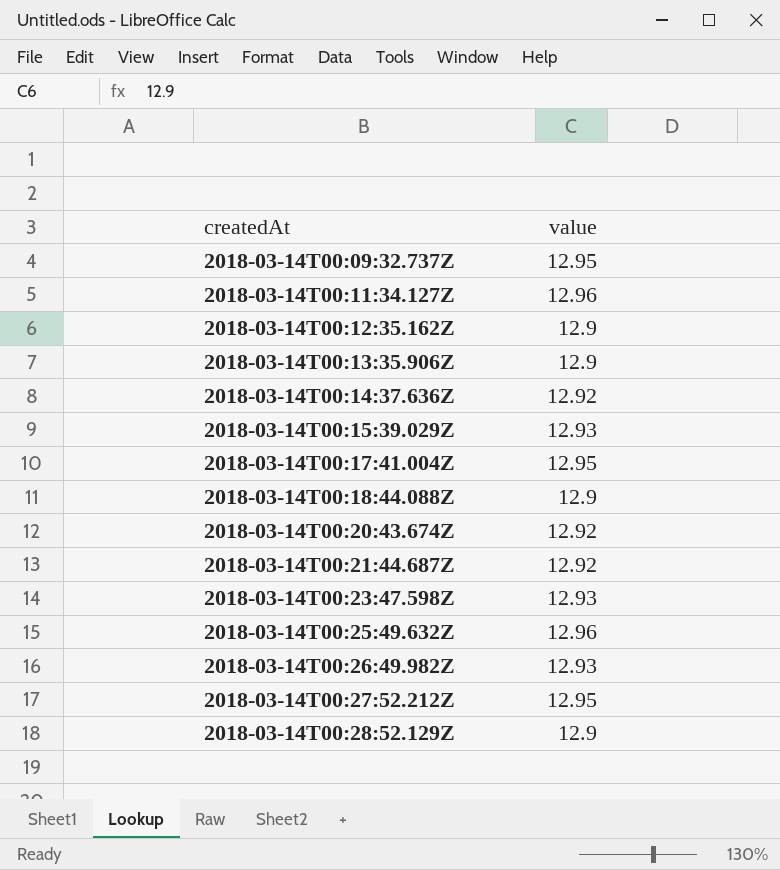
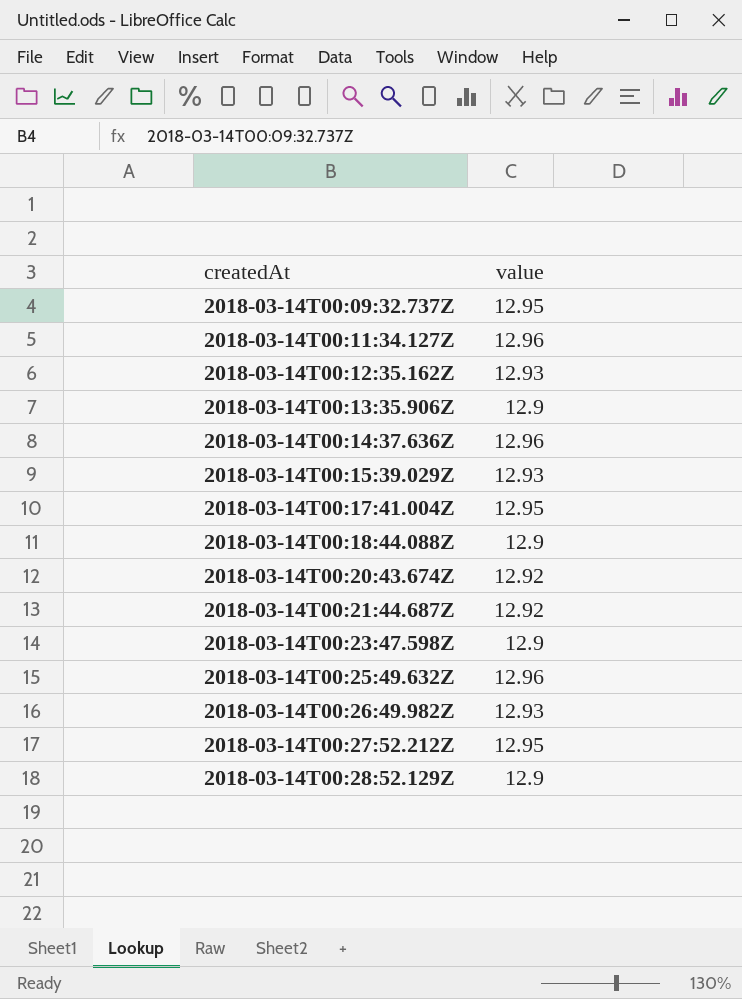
2018-03-14T00:12:35.162Z | value: 12.9 -> 12.93
2018-03-14T00:14:37.636Z | value: 12.92 -> 12.96
2018-03-14T00:23:47.598Z | value: 12.93 -> 12.9

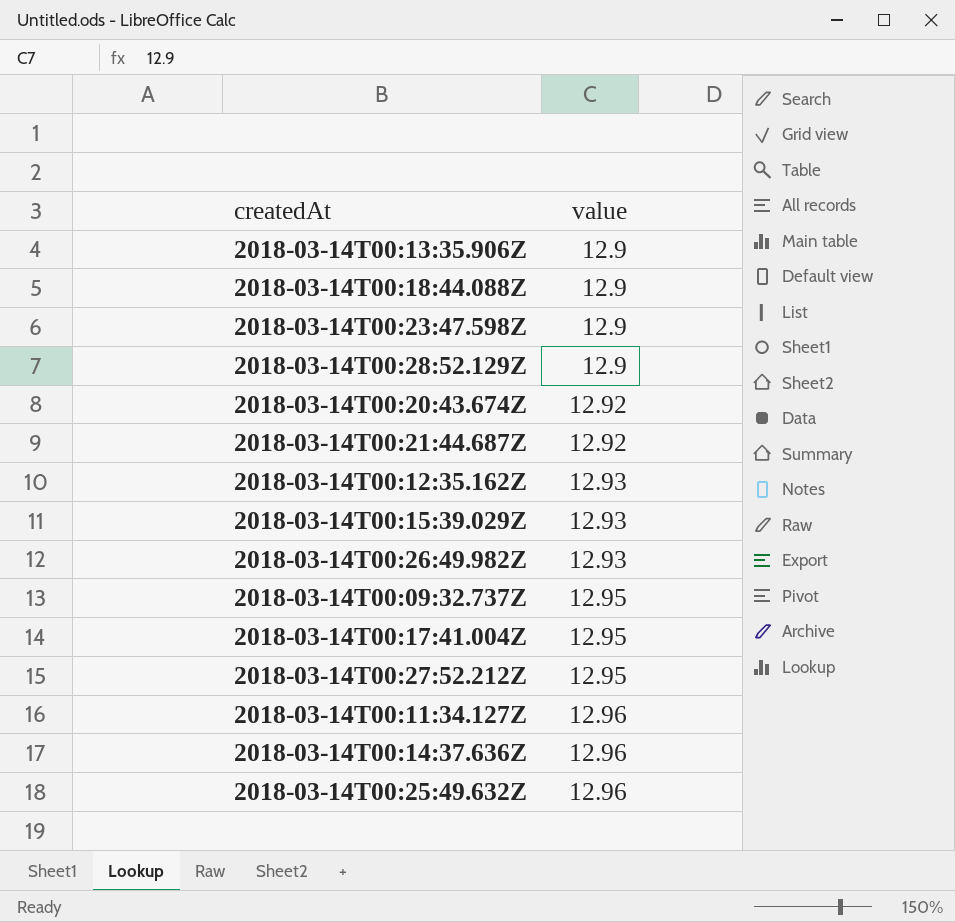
row order: createdAt ascending -> value ascending

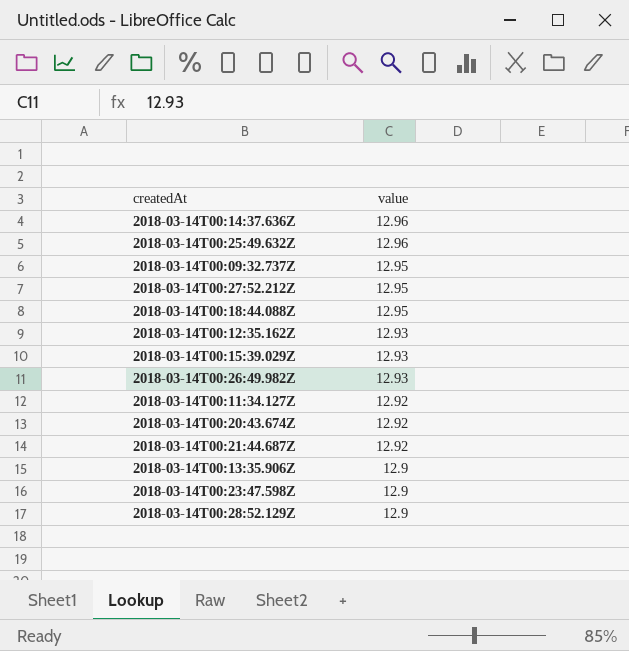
row order: value ascending -> value descending
row 2018-03-14T00:17:41.004Z: 12.95 -> none
2018-03-14T00:18:44.088Z | value: 12.9 -> 12.95
2018-03-14T00:11:34.127Z | value: 12.96 -> 12.92

